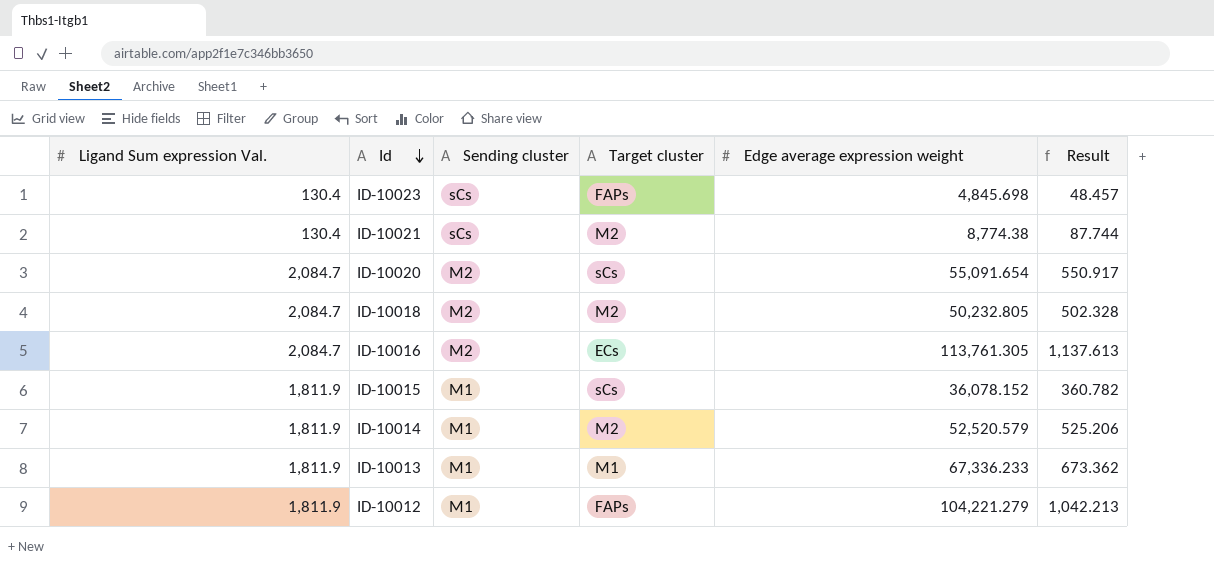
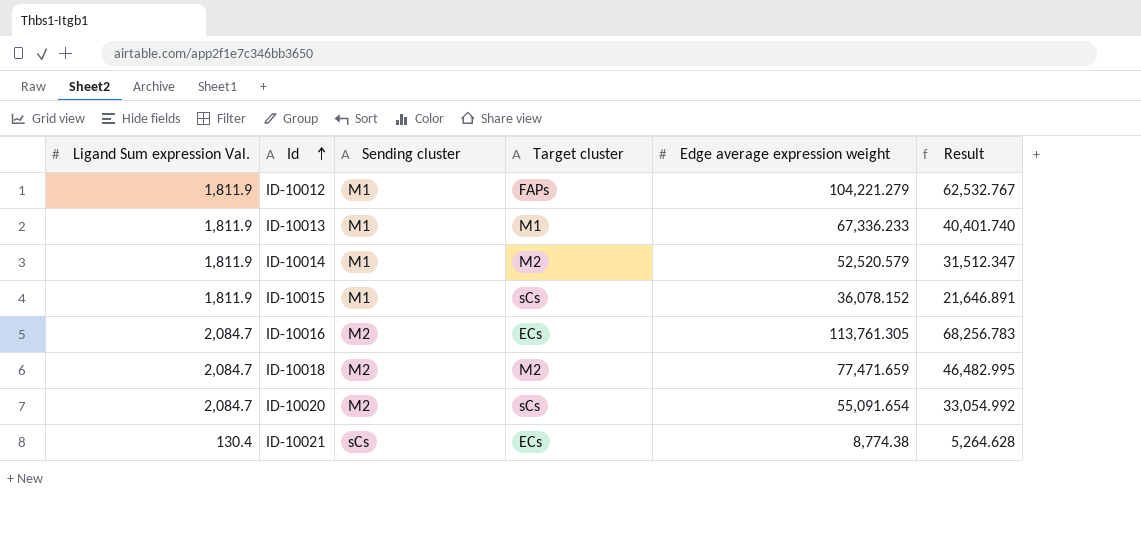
row order: Id descending -> Id ascending
column Result | formula: [Edge average expression weight] * 0.01 -> [Edge average expression weight] * 0.6
row ID-10023: 130.4 | sCs | FAPs | 4,845.698 | 48.457 -> none
ID-10018 | Edge average expression weight: 50,232.805 -> 77,471.659
ID-10021 | Target cluster: M2 -> ECs

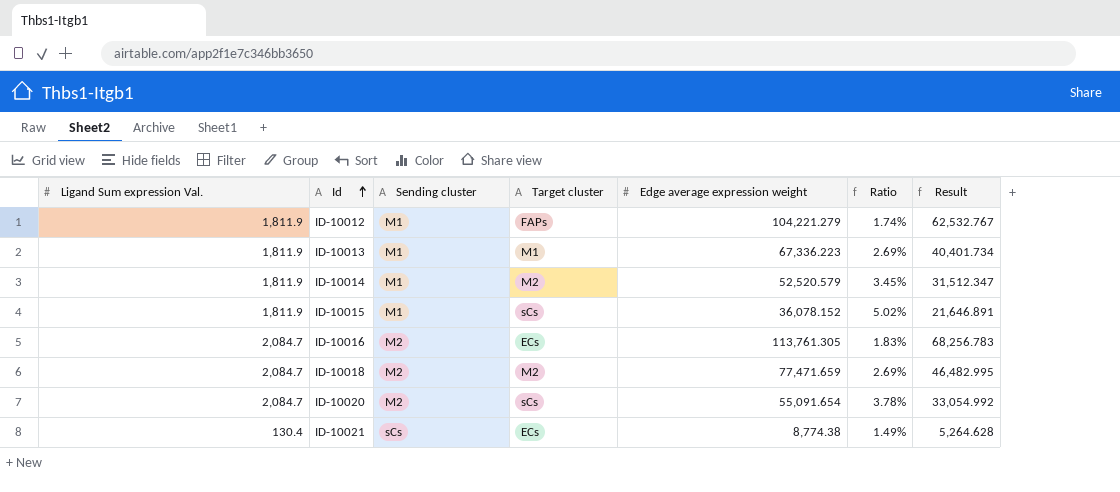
column Ratio | formula: none -> [Ligand Sum expression Val.] / [Edge average expression weight]
ID-10013 | Edge average expression weight: 67,336.233 -> 67,336.223
ID-10013 | Result: 40,401.740 -> 40,401.734

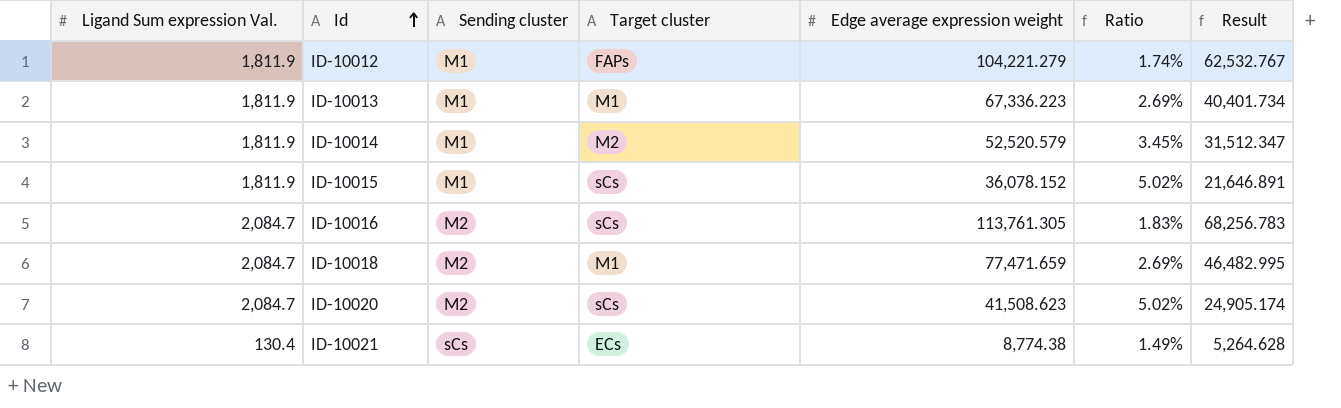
ID-10016 | Target cluster: ECs -> sCs
ID-10018 | Target cluster: M2 -> M1
ID-10020 | Edge average expression weight: 55,091.654 -> 41,508.623
ID-10020 | Ratio: 3.78% -> 5.02%
ID-10020 | Result: 33,054.992 -> 24,905.174

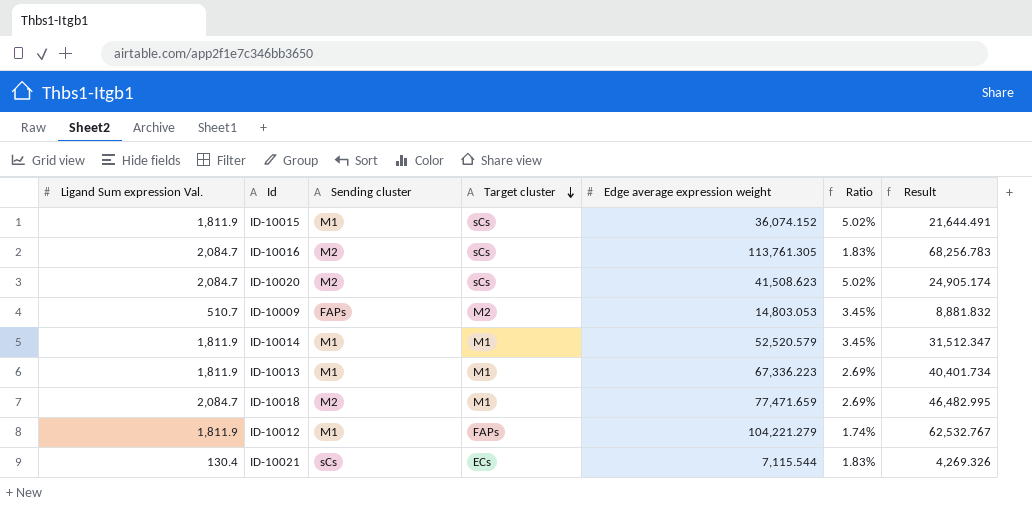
row order: Id ascending -> Target cluster descending
ID-10015 | Edge average expression weight: 36,078.152 -> 36,074.152
ID-10015 | Result: 21,646.891 -> 21,644.491
row ID-10009: none -> 510.7 | FAPs | M2 | 14,803.053 | 3.45% | 8,881.832
ID-10014 | Target cluster: M2 -> M1
ID-10021 | Edge average expression weight: 8,774.38 -> 7,115.544
ID-10021 | Ratio: 1.49% -> 1.83%
ID-10021 | Result: 5,264.628 -> 4,269.326

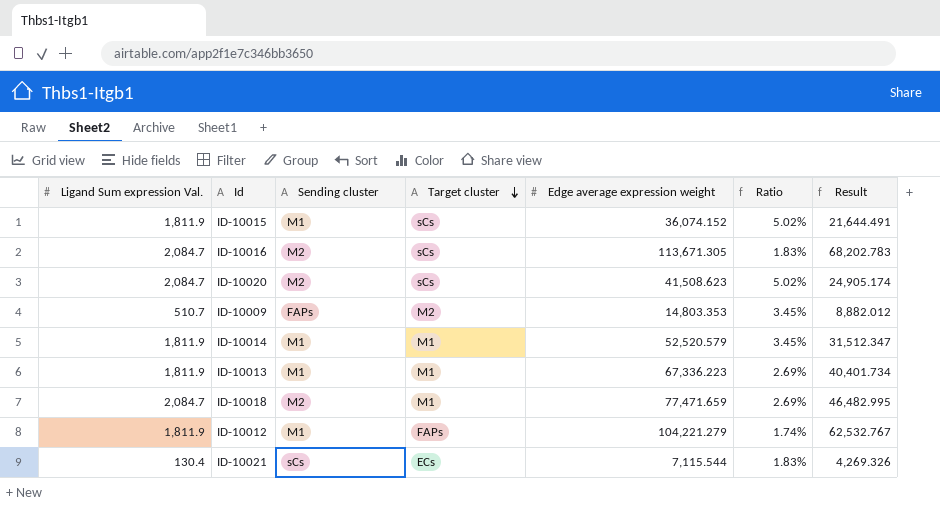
ID-10016 | Edge average expression weight: 113,761.305 -> 113,671.305
ID-10016 | Result: 68,256.783 -> 68,202.783
ID-10009 | Edge average expression weight: 14,803.053 -> 14,803.353
ID-10009 | Result: 8,881.832 -> 8,882.012

